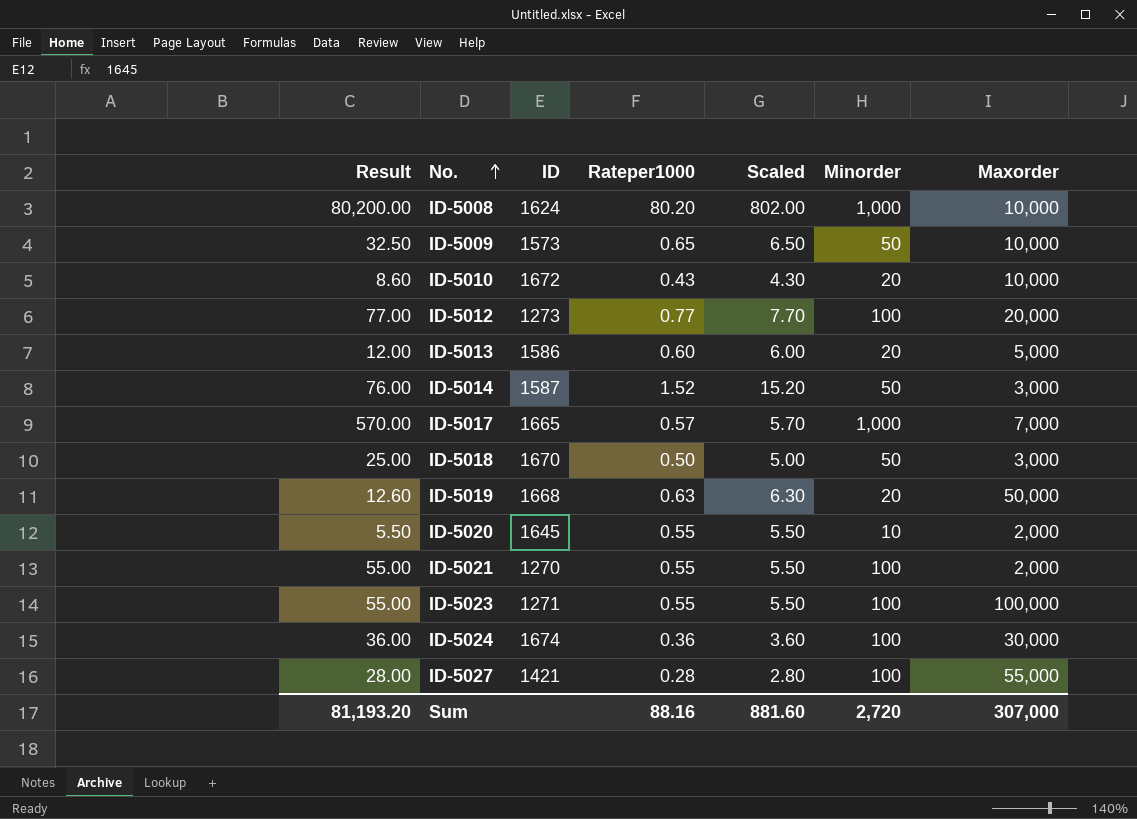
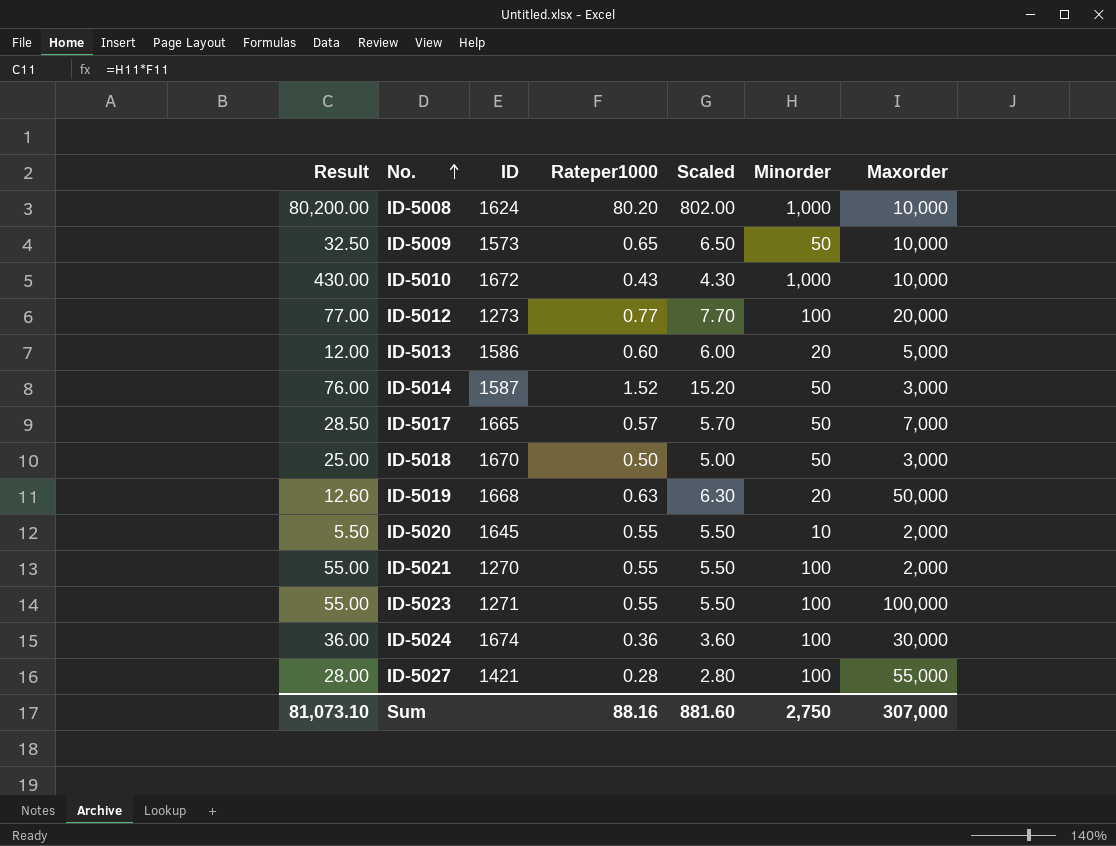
ID-5010 | Result: 8.60 -> 430.00
ID-5010 | Minorder: 20 -> 1,000
ID-5017 | Result: 570.00 -> 28.50
ID-5017 | Minorder: 1,000 -> 50
Sum | Result: 81,193.20 -> 81,073.10
Sum | Minorder: 2,720 -> 2,750

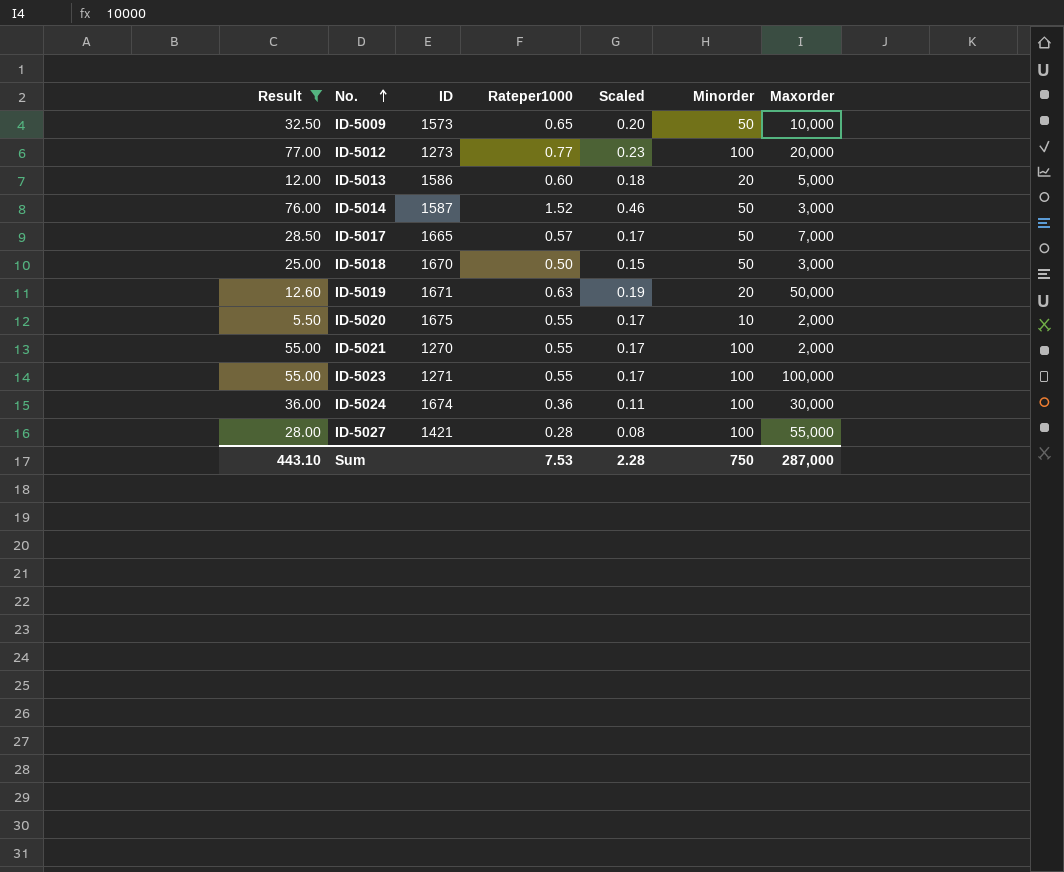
filter: none -> Result <= 77.00
column Scaled | formula: [Rateper1000] * 10 -> [Rateper1000] * 0.3
ID-5019 | ID: 1668 -> 1671
ID-5020 | ID: 1645 -> 1675
Sum | Result: 81,073.10 -> 443.10
Sum | Rateper1000: 88.16 -> 7.53
Sum | Scaled: 881.60 -> 2.28
Sum | Minorder: 2,750 -> 750
Sum | Maxorder: 307,000 -> 287,000

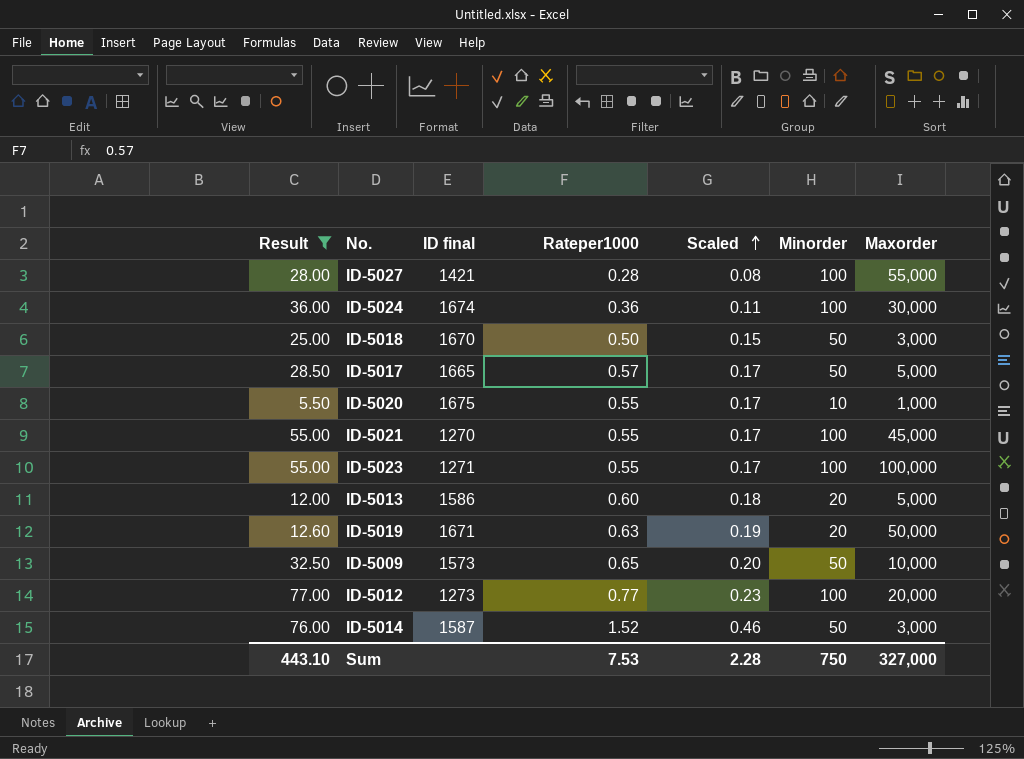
row order: No. ascending -> Scaled ascending
column name: ID -> ID final
ID-5017 | Maxorder: 7,000 -> 5,000
ID-5020 | Maxorder: 2,000 -> 1,000
ID-5021 | Maxorder: 2,000 -> 45,000
Sum | Maxorder: 287,000 -> 327,000

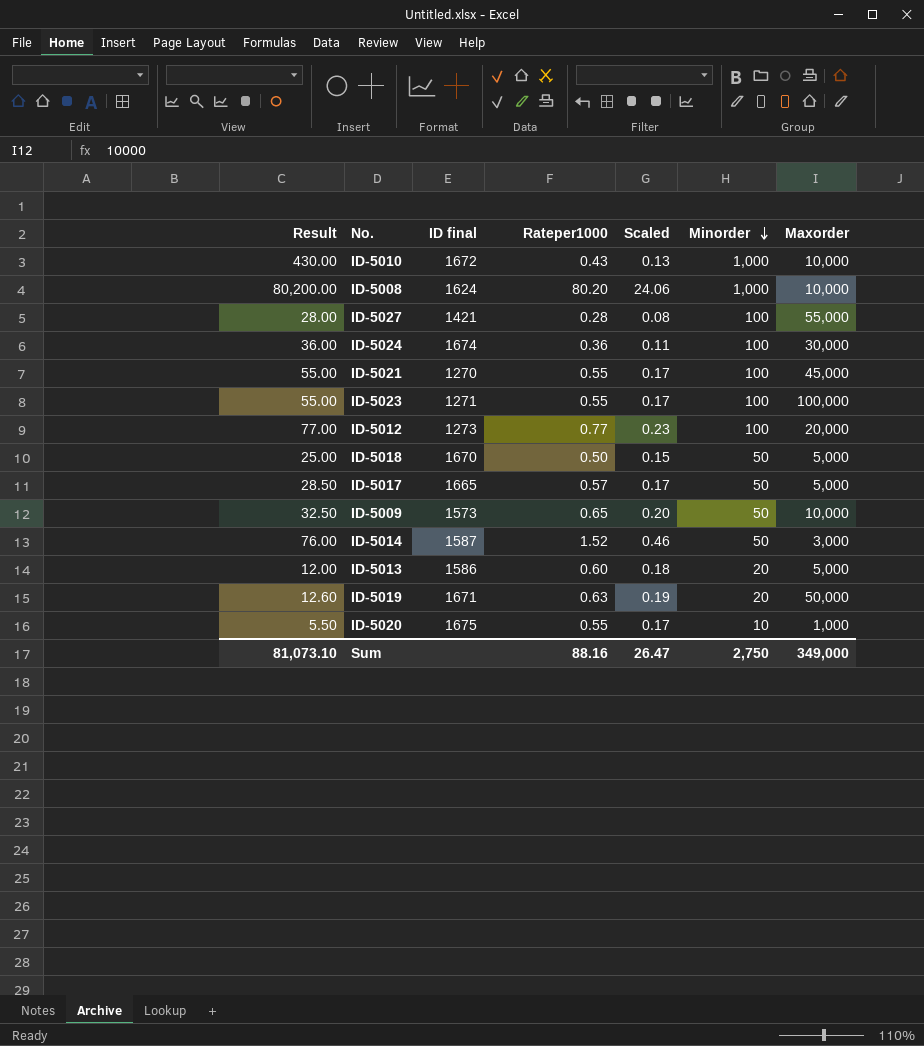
filter: Result <= 77.00 -> none
row order: Scaled ascending -> Minorder descending
ID-5018 | Maxorder: 3,000 -> 5,000
Sum | Result: 443.10 -> 81,073.10
Sum | Rateper1000: 7.53 -> 88.16
Sum | Scaled: 2.28 -> 26.47
Sum | Minorder: 750 -> 2,750
Sum | Maxorder: 327,000 -> 349,000

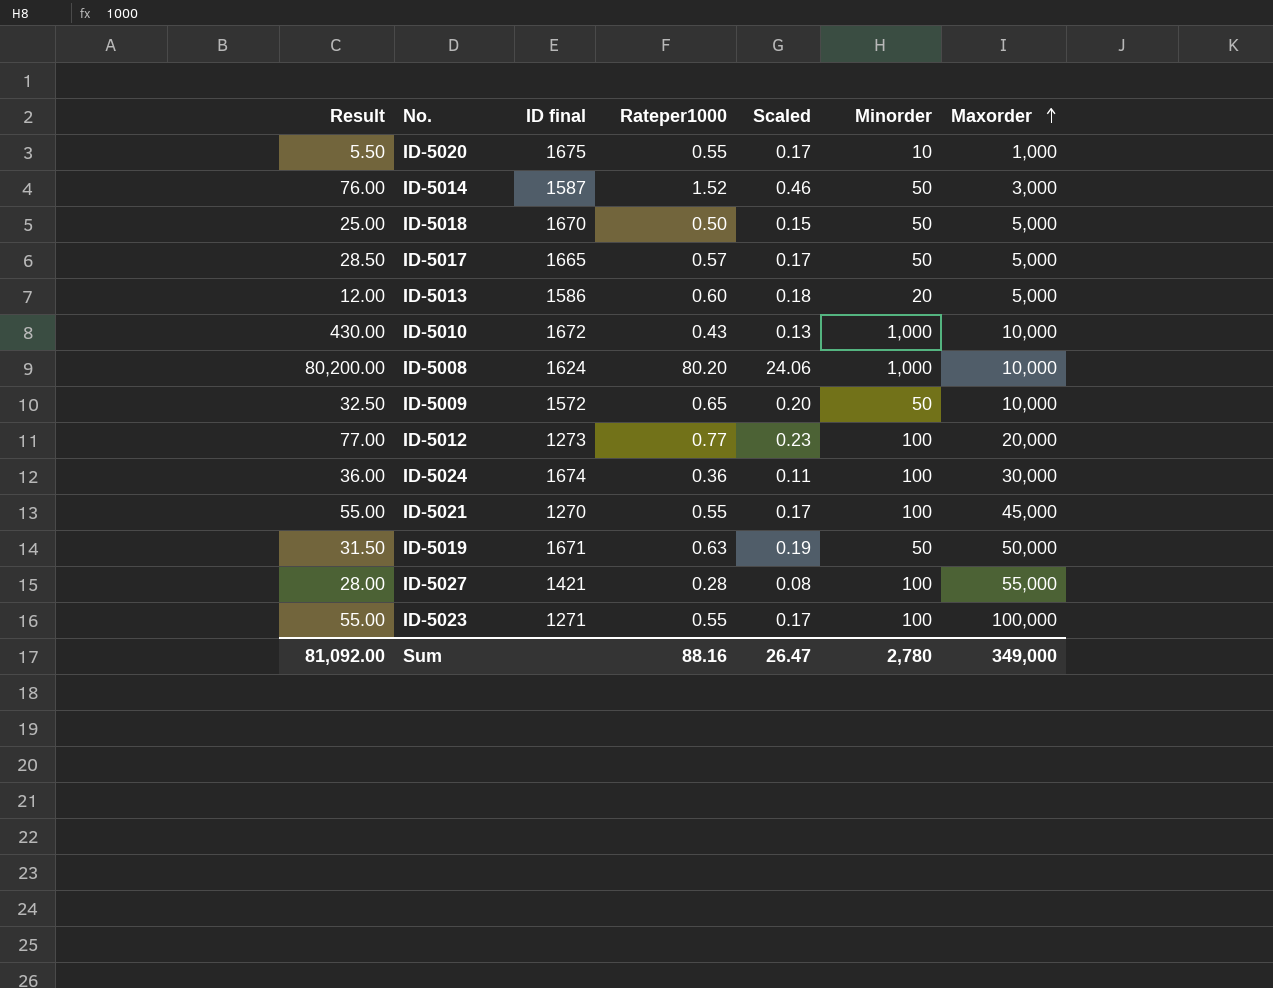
row order: Minorder descending -> Maxorder ascending
ID-5009 | ID final: 1573 -> 1572
ID-5019 | Result: 12.60 -> 31.50
ID-5019 | Minorder: 20 -> 50
Sum | Result: 81,073.10 -> 81,092.00
Sum | Minorder: 2,750 -> 2,780

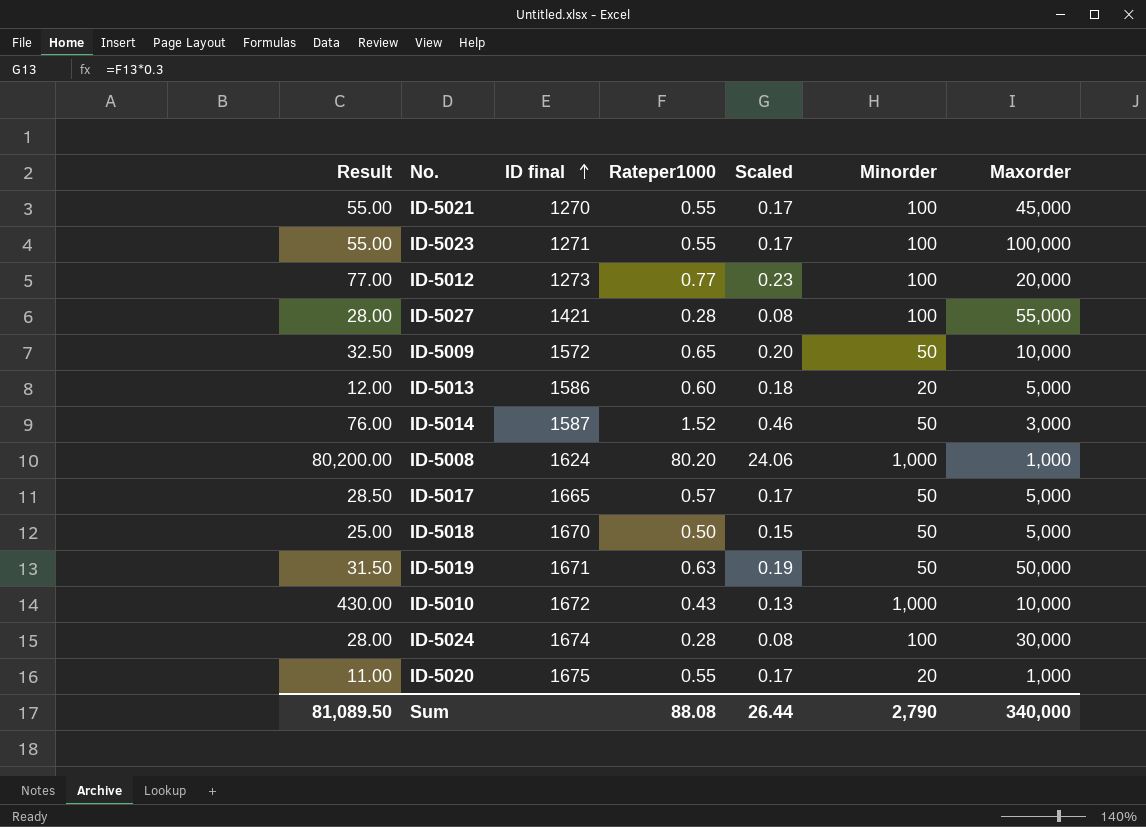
row order: Maxorder ascending -> ID final ascending
ID-5008 | Maxorder: 10,000 -> 1,000
ID-5024 | Result: 36.00 -> 28.00
ID-5024 | Rateper1000: 0.36 -> 0.28
ID-5024 | Scaled: 0.11 -> 0.08
ID-5020 | Result: 5.50 -> 11.00
ID-5020 | Minorder: 10 -> 20
Sum | Result: 81,092.00 -> 81,089.50
Sum | Rateper1000: 88.16 -> 88.08
Sum | Scaled: 26.47 -> 26.44
Sum | Minorder: 2,780 -> 2,790
Sum | Maxorder: 349,000 -> 340,000

